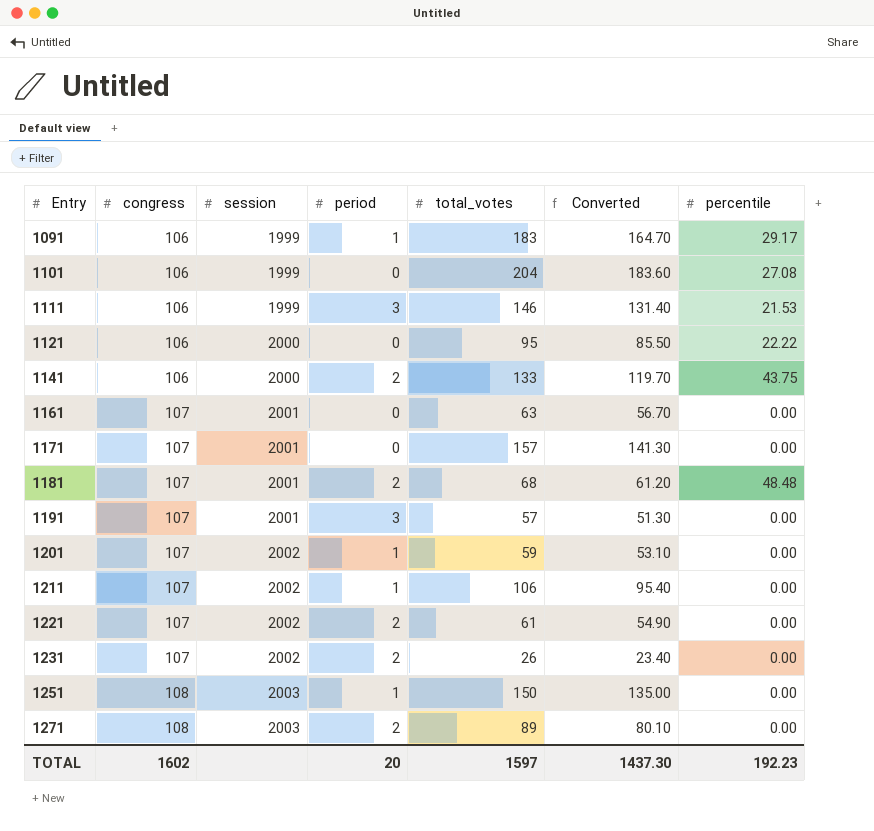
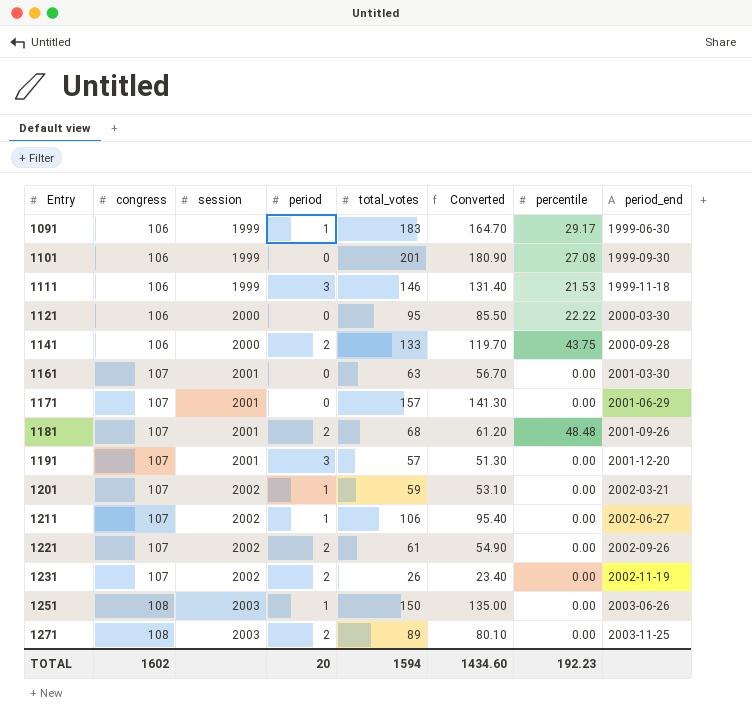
column period_end | position: none -> 8
1101 | total_votes: 204 -> 201
1101 | Converted: 183.60 -> 180.90
TOTAL | total_votes: 1597 -> 1594
TOTAL | Converted: 1437.30 -> 1434.60

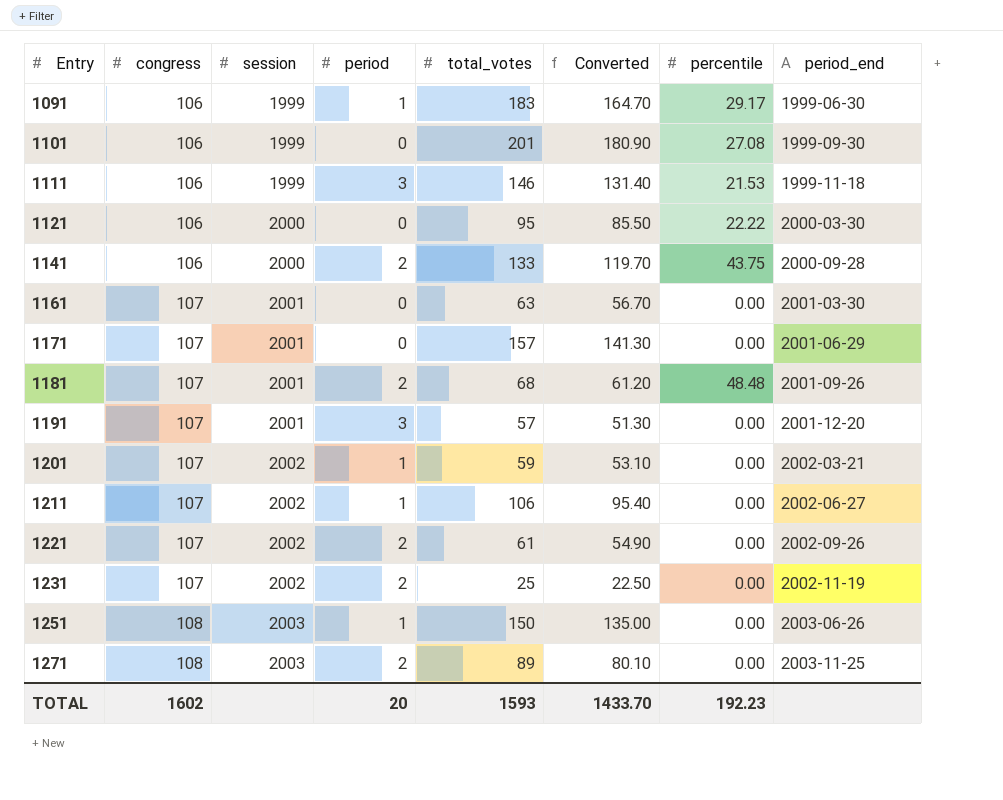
1231 | total_votes: 26 -> 25
1231 | Converted: 23.40 -> 22.50
TOTAL | total_votes: 1594 -> 1593
TOTAL | Converted: 1434.60 -> 1433.70

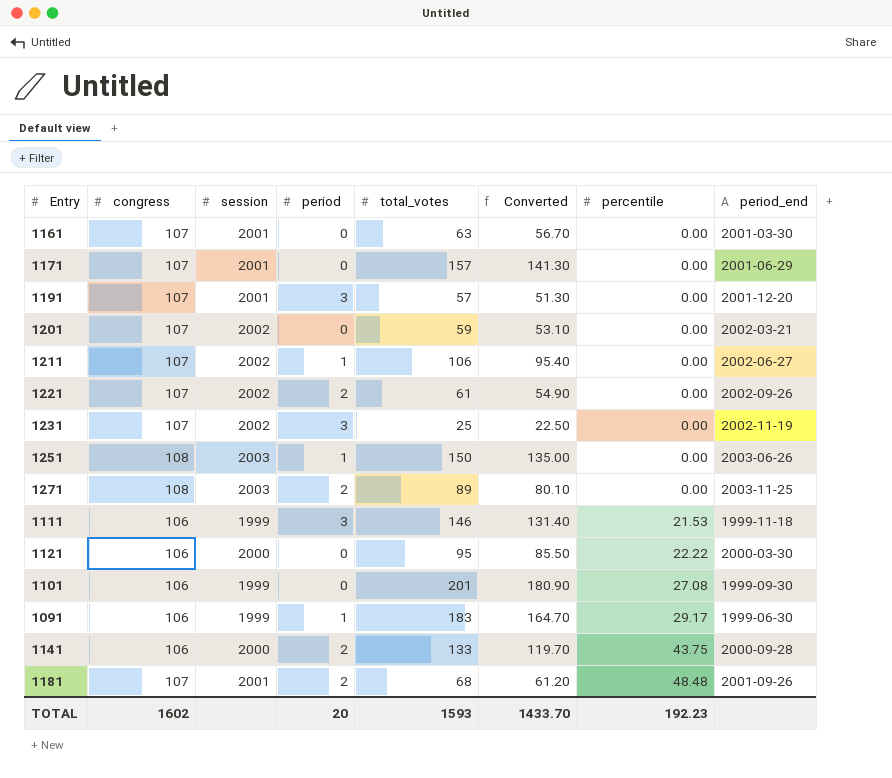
row order: Entry ascending -> percentile ascending
1201 | period: 1 -> 0
1231 | period: 2 -> 3

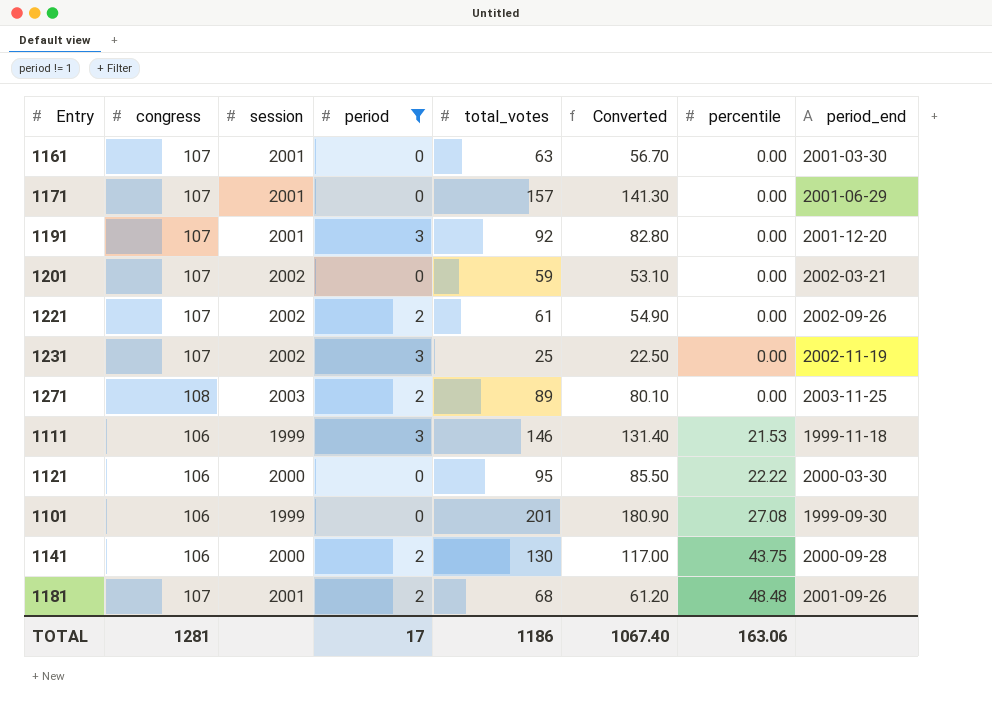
filter: none -> period != 1
1191 | total_votes: 57 -> 92
1191 | Converted: 51.30 -> 82.80
1141 | total_votes: 133 -> 130
1141 | Converted: 119.70 -> 117.00
TOTAL | congress: 1602 -> 1281
TOTAL | period: 20 -> 17
TOTAL | total_votes: 1593 -> 1186
TOTAL | Converted: 1433.70 -> 1067.40
TOTAL | percentile: 192.23 -> 163.06

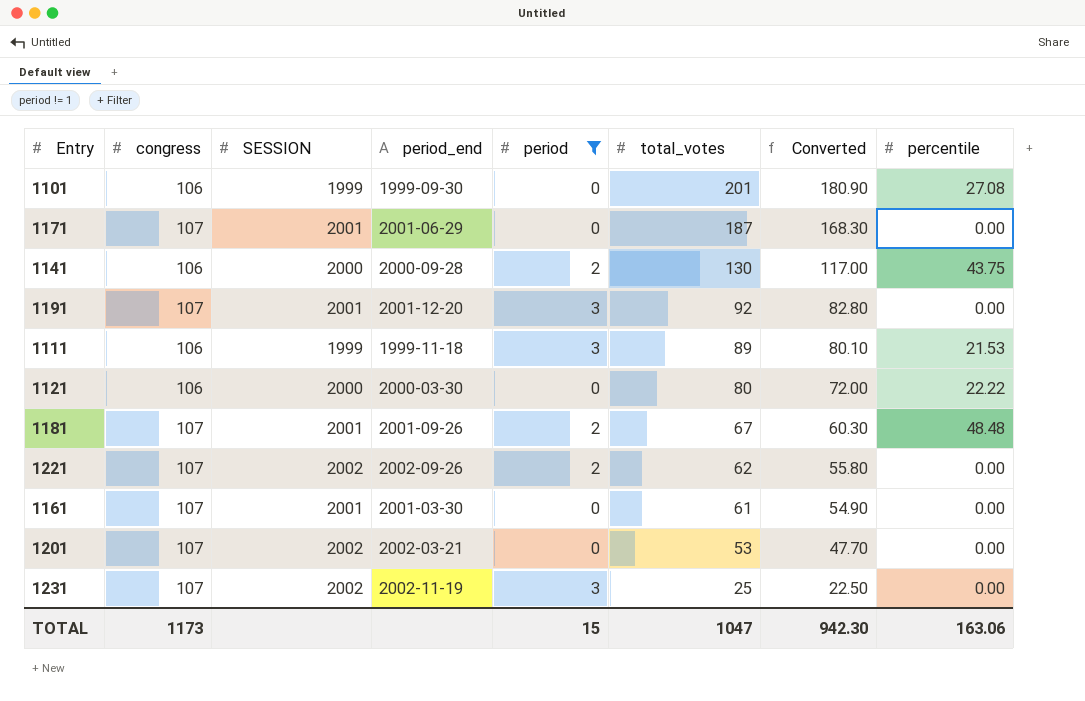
row order: percentile ascending -> total_votes descending
column name: session -> SESSION
column period_end | position: 8 -> 4
row 1271: 108 | 2003 | 2 | 89 | 80.10 | 0.00 | 2003-11-25 -> none
1171 | total_votes: 157 -> 187
1171 | Converted: 141.30 -> 168.30
1111 | total_votes: 146 -> 89
1111 | Converted: 131.40 -> 80.10
1121 | total_votes: 95 -> 80
1121 | Converted: 85.50 -> 72.00
1181 | total_votes: 68 -> 67
1181 | Converted: 61.20 -> 60.30
1221 | total_votes: 61 -> 62
1221 | Converted: 54.90 -> 55.80
1161 | total_votes: 63 -> 61
1161 | Converted: 56.70 -> 54.90
1201 | total_votes: 59 -> 53
1201 | Converted: 53.10 -> 47.70
TOTAL | congress: 1281 -> 1173
TOTAL | period: 17 -> 15
TOTAL | total_votes: 1186 -> 1047
TOTAL | Converted: 1067.40 -> 942.30

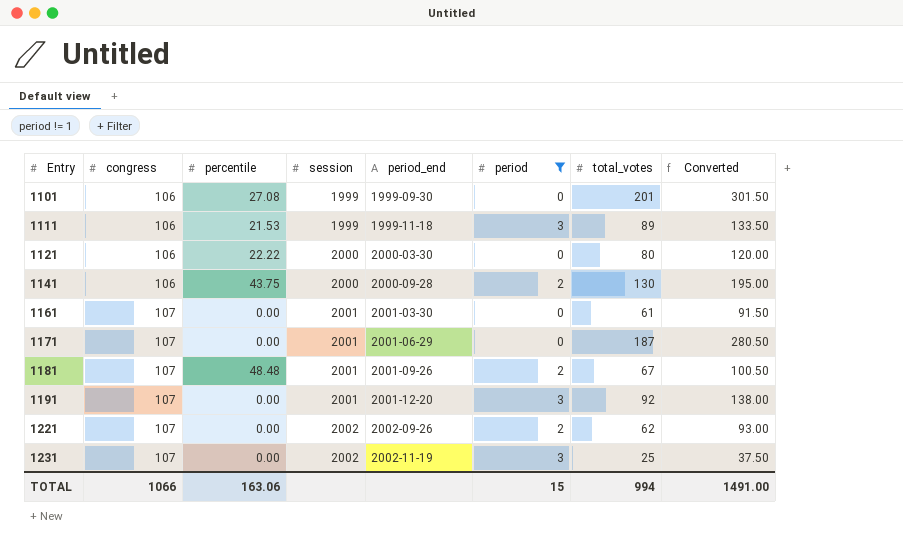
row order: total_votes descending -> Entry ascending
column percentile | position: 8 -> 3
column name: SESSION -> session
column Converted | formula: [total_votes] * 0.9 -> [total_votes] * 1.5
row 1201: 107 | 2002 | 2002-03-21 | 0 | 53 | 47.70 | 0.00 -> none
TOTAL | congress: 1173 -> 1066
TOTAL | total_votes: 1047 -> 994
TOTAL | Converted: 942.30 -> 1491.00

